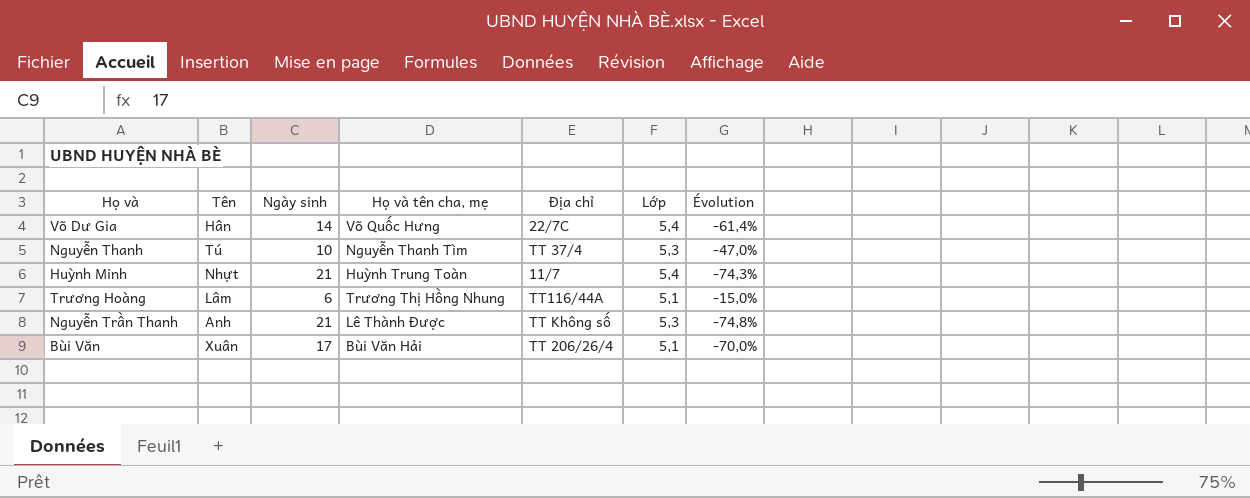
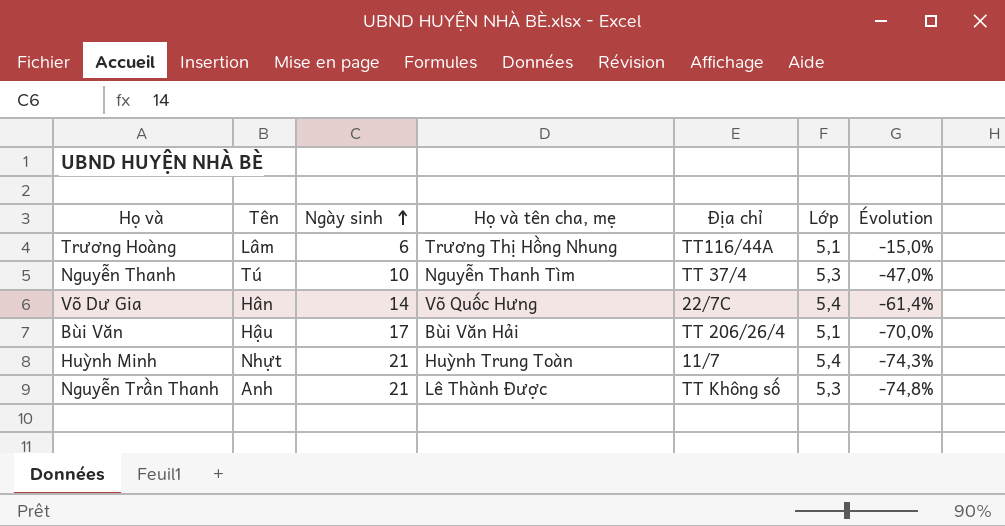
row order: none -> Ngày sinh ascending
Bùi Văn | Tên: Xuân -> Hậu

